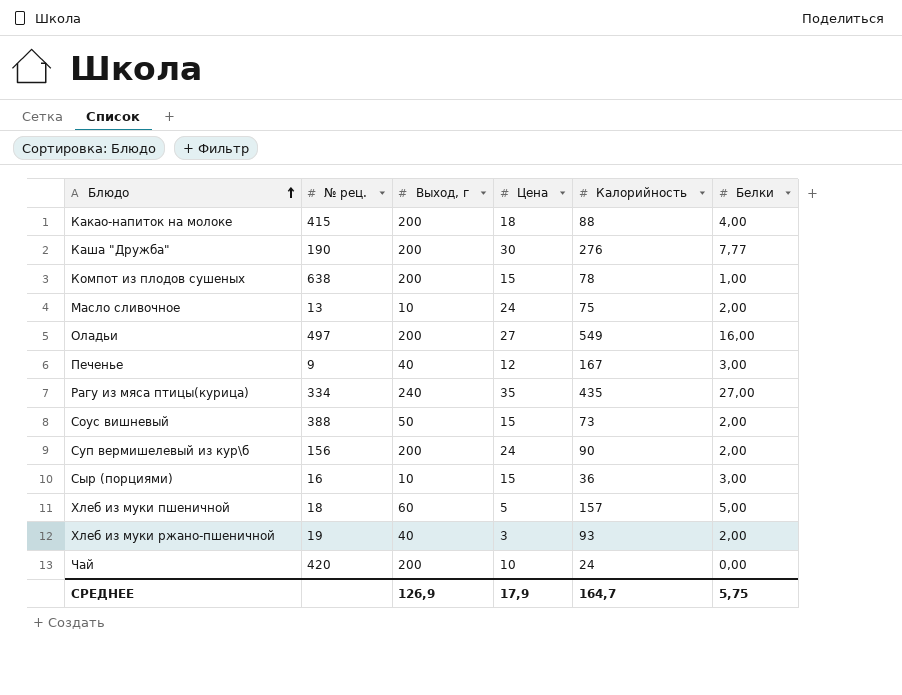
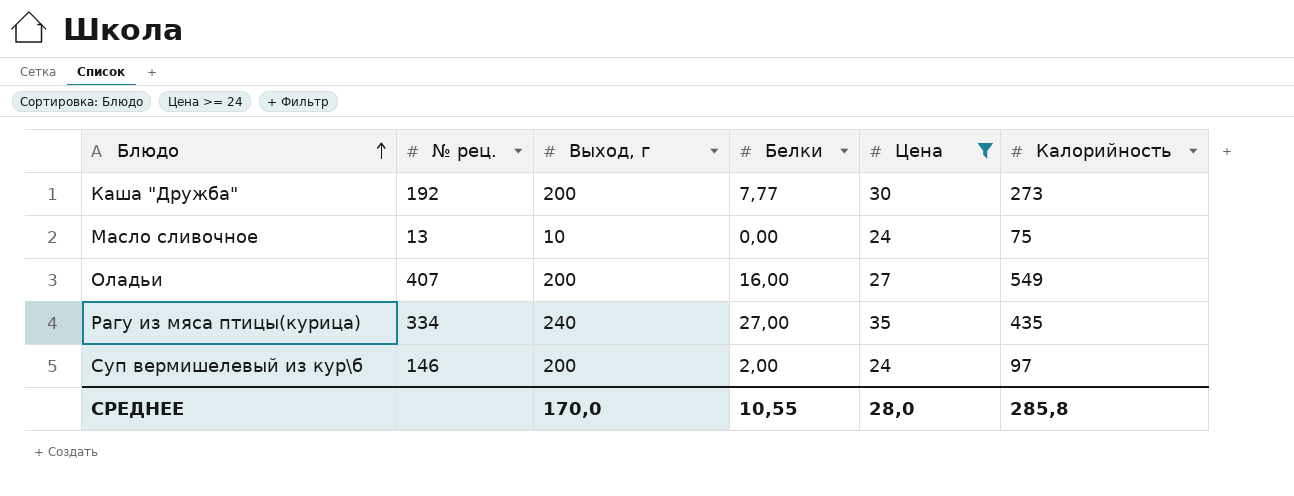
filter: none -> Цена >= 24
column Белки | position: 6 -> 4
Каша "Дружба" | № рец.: 190 -> 192
Каша "Дружба" | Калорийность: 276 -> 273
Масло сливочное | Белки: 2,00 -> 0,00
Оладьи | № рец.: 497 -> 407
Суп вермишелевый из кур\б | № рец.: 156 -> 146
Суп вермишелевый из кур\б | Калорийность: 90 -> 97
СРЕДНЕЕ | Выход, г: 126,9 -> 170,0
СРЕДНЕЕ | Белки: 5,75 -> 10,55
СРЕДНЕЕ | Цена: 17,9 -> 28,0
СРЕДНЕЕ | Калорийность: 164,7 -> 285,8

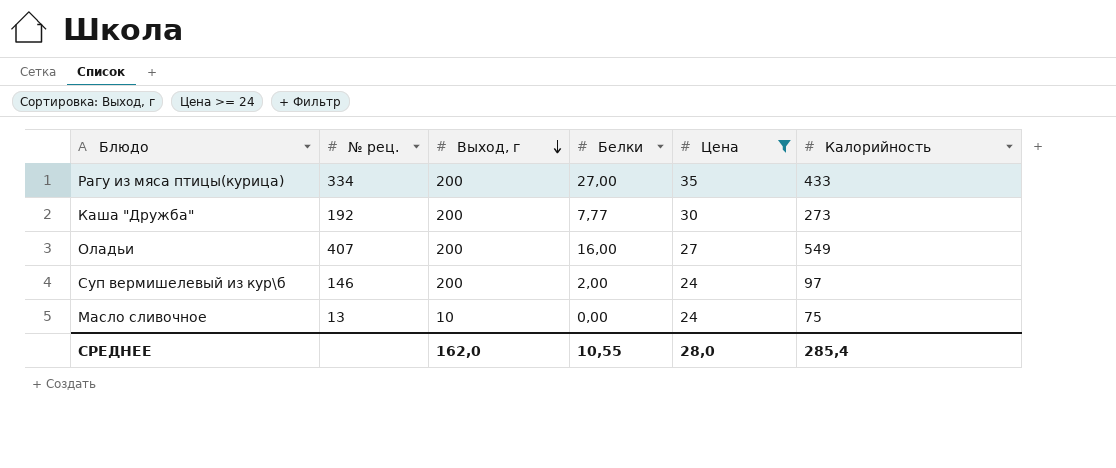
row order: Блюдо ascending -> Выход, г descending
Рагу из мяса птицы(курица) | Выход, г: 240 -> 200
Рагу из мяса птицы(курица) | Калорийность: 435 -> 433
СРЕДНЕЕ | Выход, г: 170,0 -> 162,0
СРЕДНЕЕ | Калорийность: 285,8 -> 285,4

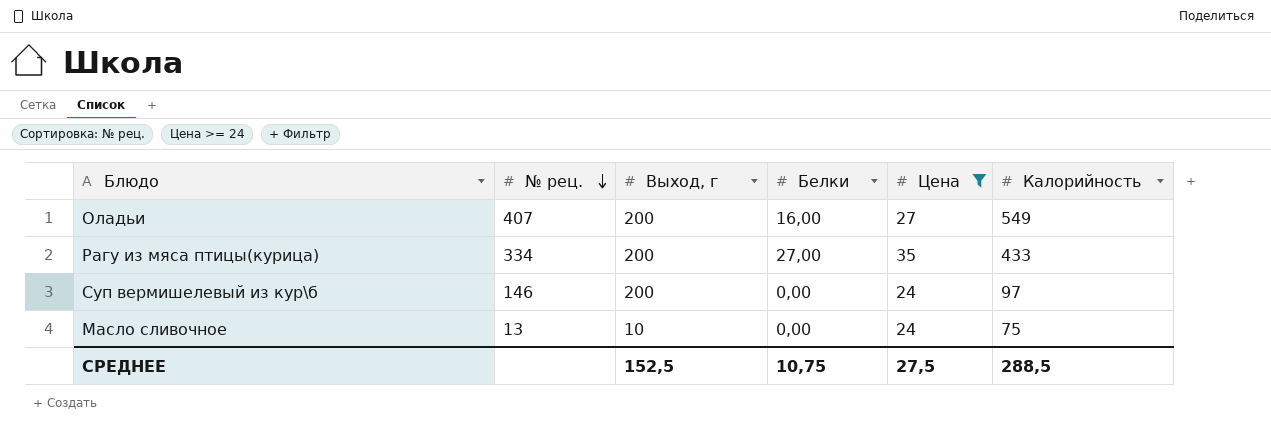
row order: Выход, г descending -> № рец. descending
row Каша "Дружба": 192 | 200 | 7,77 | 30 | 273 -> none
Суп вермишелевый из кур\б | Белки: 2,00 -> 0,00
СРЕДНЕЕ | Выход, г: 162,0 -> 152,5
СРЕДНЕЕ | Белки: 10,55 -> 10,75
СРЕДНЕЕ | Цена: 28,0 -> 27,5
СРЕДНЕЕ | Калорийность: 285,4 -> 288,5

